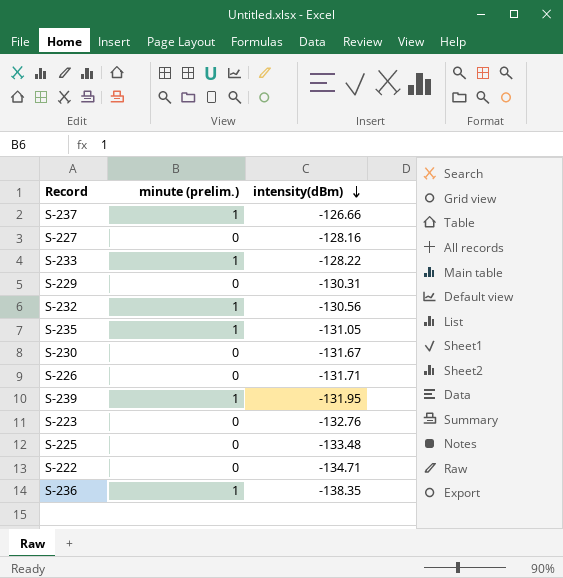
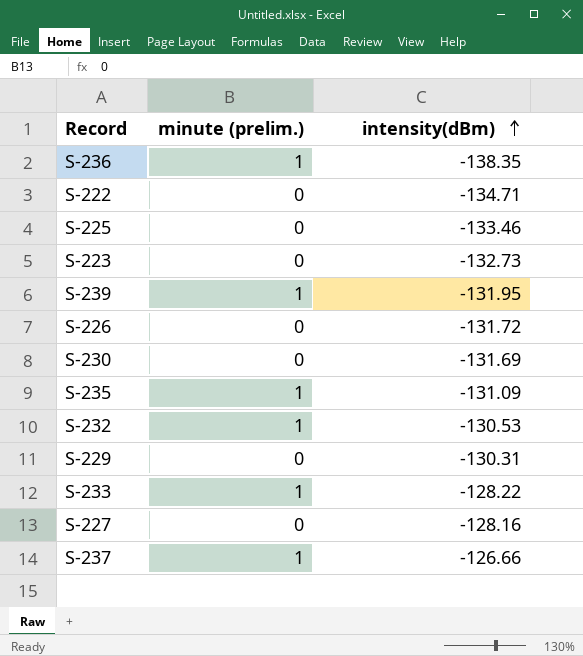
row order: intensity(dBm) descending -> intensity(dBm) ascending
S-225 | intensity(dBm): -133.48 -> -133.46
S-223 | intensity(dBm): -132.76 -> -132.73
S-226 | intensity(dBm): -131.71 -> -131.72
S-230 | intensity(dBm): -131.67 -> -131.69
S-235 | intensity(dBm): -131.05 -> -131.09
S-232 | intensity(dBm): -130.56 -> -130.53

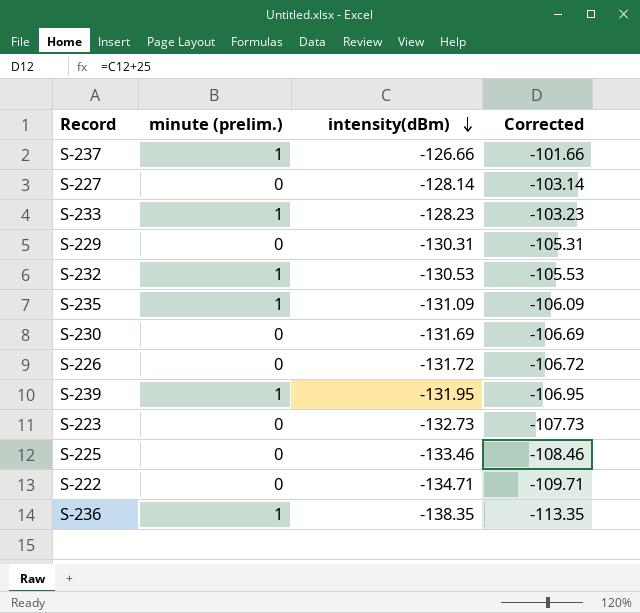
row order: intensity(dBm) ascending -> intensity(dBm) descending
column Corrected | formula: none -> [intensity(dBm)] + 25
S-227 | intensity(dBm): -128.16 -> -128.14
S-233 | intensity(dBm): -128.22 -> -128.23

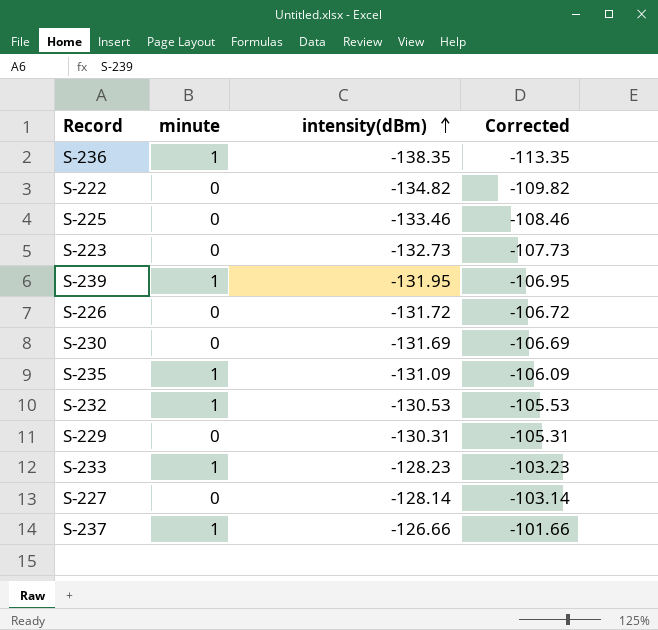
row order: intensity(dBm) descending -> intensity(dBm) ascending
column name: minute (prelim.) -> minute
S-222 | intensity(dBm): -134.71 -> -134.82
S-222 | Corrected: -109.71 -> -109.82

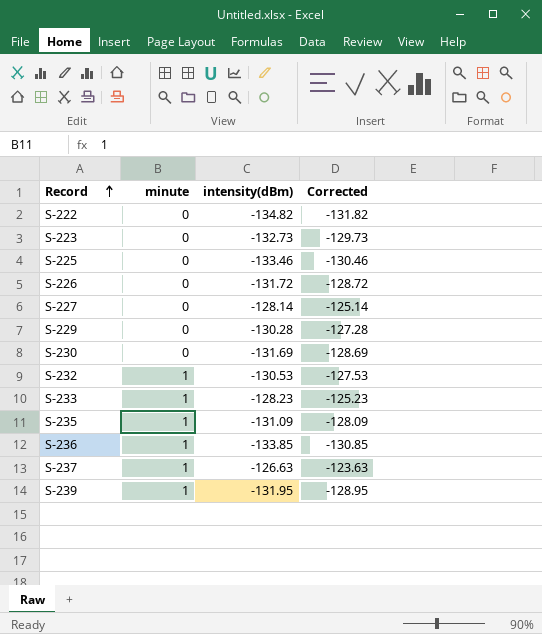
row order: intensity(dBm) ascending -> Record ascending
column Corrected | formula: [intensity(dBm)] + 25 -> [intensity(dBm)] + 3
S-229 | intensity(dBm): -130.31 -> -130.28
S-236 | intensity(dBm): -138.35 -> -133.85
S-237 | intensity(dBm): -126.66 -> -126.63

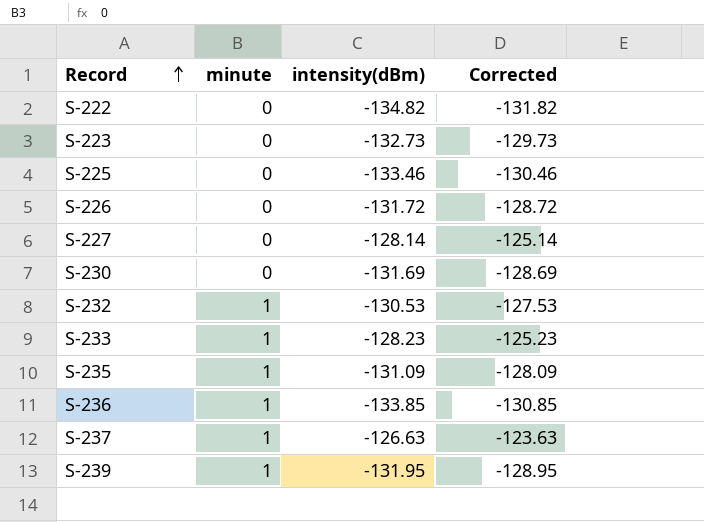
row S-229: 0 | -130.28 | -127.28 -> none

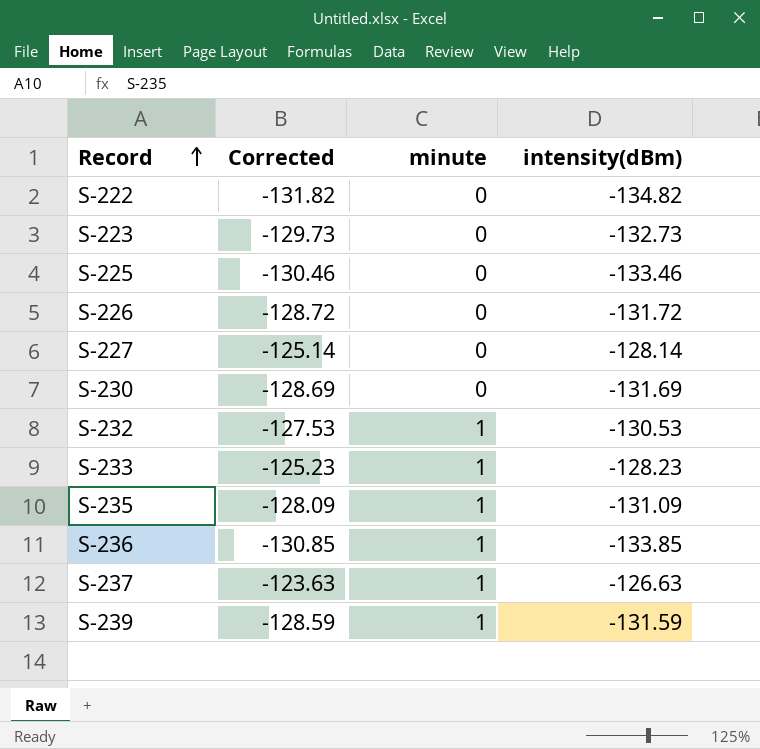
column Corrected | position: 4 -> 2
S-239 | Corrected: -128.95 -> -128.59
S-239 | intensity(dBm): -131.95 -> -131.59

